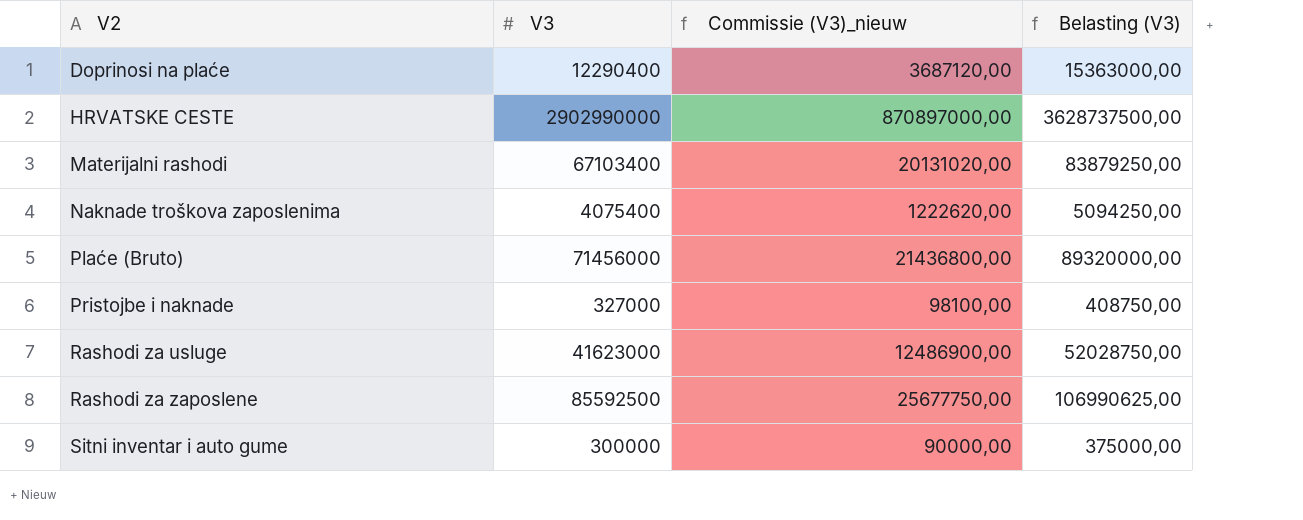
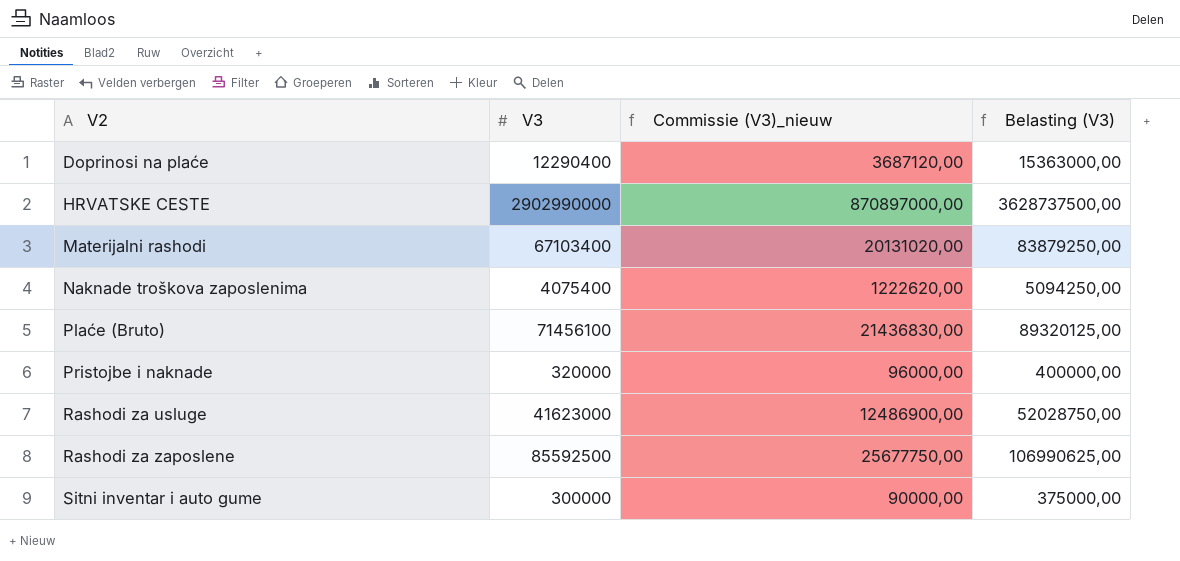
Plaće (Bruto) | V3: 71456000 -> 71456100
Plaće (Bruto) | Commissie (V3)_nieuw: 21436800,00 -> 21436830,00
Plaće (Bruto) | Belasting (V3): 89320000,00 -> 89320125,00
Pristojbe i naknade | V3: 327000 -> 320000
Pristojbe i naknade | Commissie (V3)_nieuw: 98100,00 -> 96000,00
Pristojbe i naknade | Belasting (V3): 408750,00 -> 400000,00

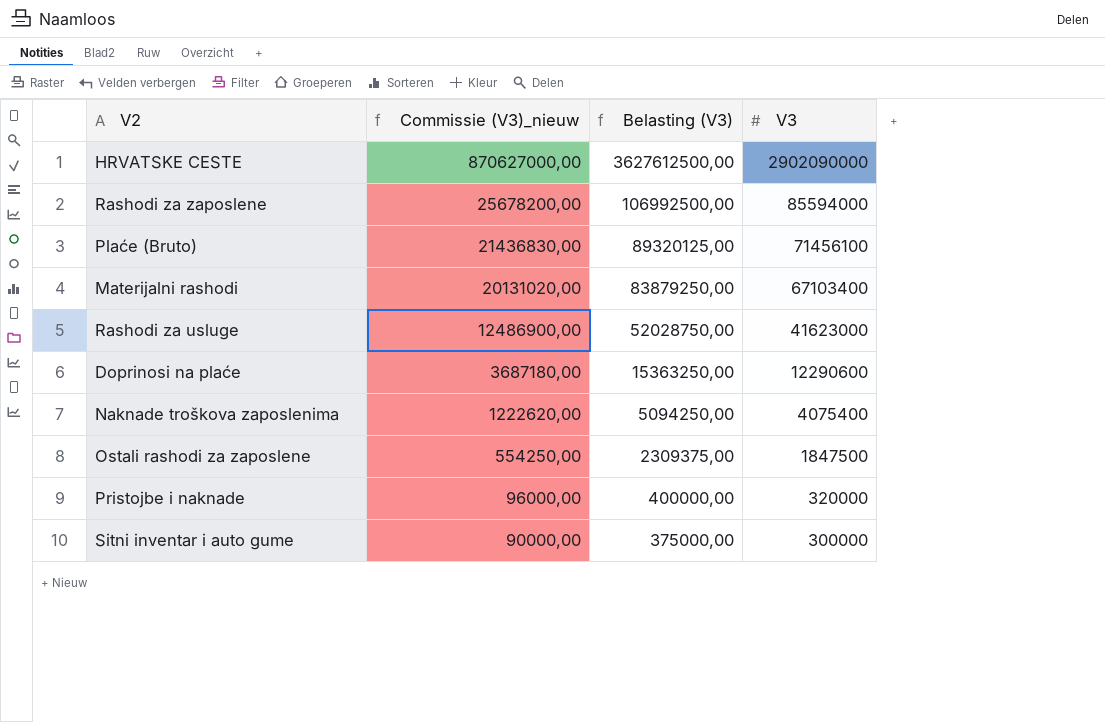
row order: V2 ascending -> Commissie (V3)_nieuw descending
column V3 | position: 2 -> 4
HRVATSKE CESTE | Commissie (V3)_nieuw: 870897000,00 -> 870627000,00
HRVATSKE CESTE | Belasting (V3): 3628737500,00 -> 3627612500,00
HRVATSKE CESTE | V3: 2902990000 -> 2902090000
Rashodi za zaposlene | Commissie (V3)_nieuw: 25677750,00 -> 25678200,00
Rashodi za zaposlene | Belasting (V3): 106990625,00 -> 106992500,00
Rashodi za zaposlene | V3: 85592500 -> 85594000
Doprinosi na plaće | Commissie (V3)_nieuw: 3687120,00 -> 3687180,00
Doprinosi na plaće | Belasting (V3): 15363000,00 -> 15363250,00
Doprinosi na plaće | V3: 12290400 -> 12290600
row Ostali rashodi za zaposlene: none -> 554250,00 | 2309375,00 | 1847500

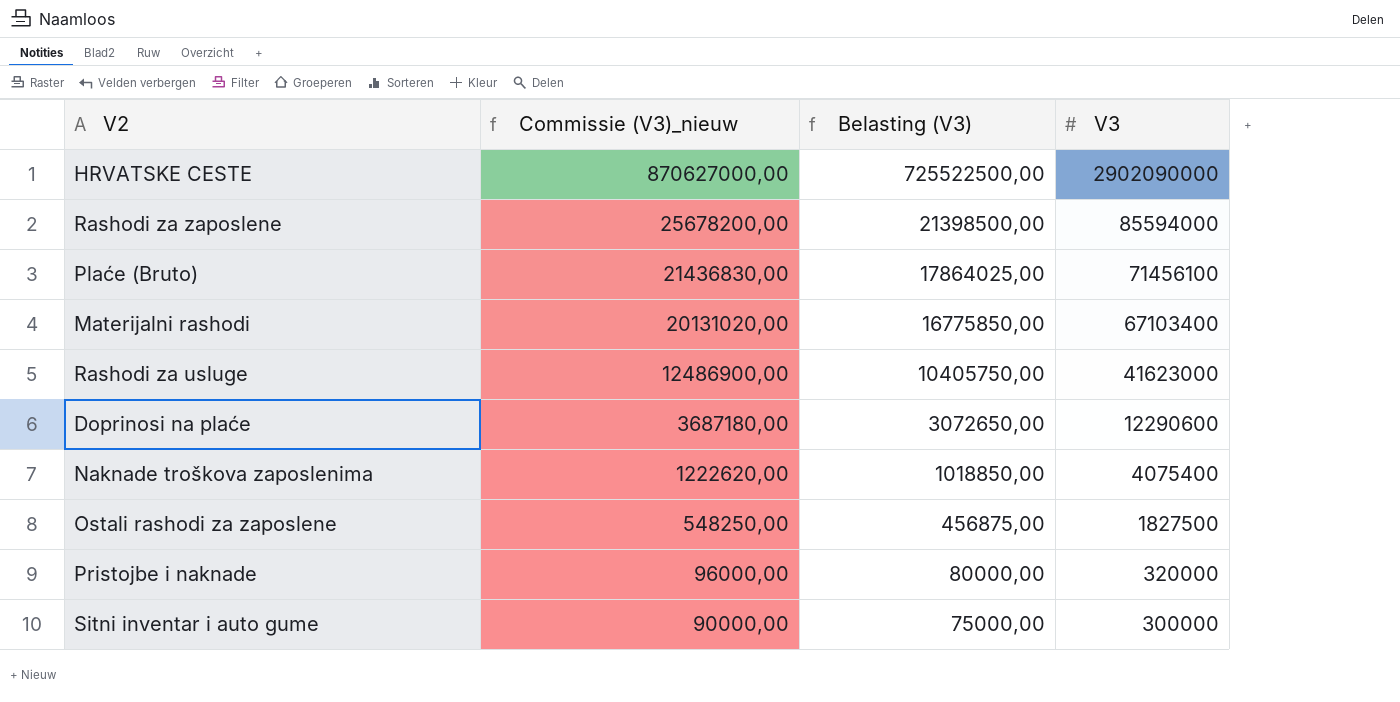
column Belasting (V3) | formula: [V3] * 1,25 -> [V3] * 0,25
Ostali rashodi za zaposlene | Commissie (V3)_nieuw: 554250,00 -> 548250,00
Ostali rashodi za zaposlene | V3: 1847500 -> 1827500

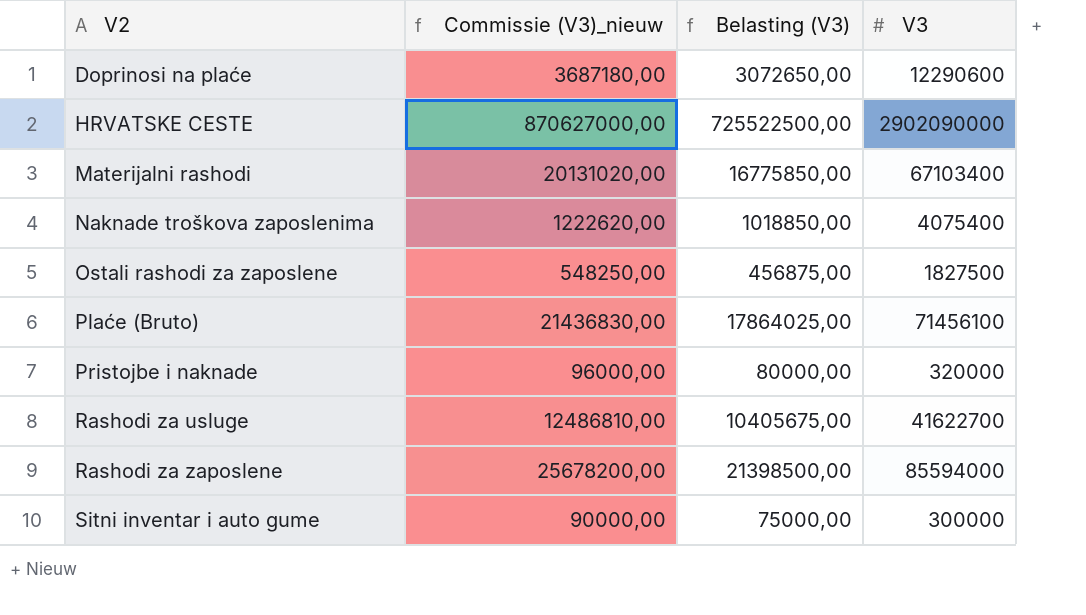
row order: Commissie (V3)_nieuw descending -> V2 ascending
Rashodi za usluge | Commissie (V3)_nieuw: 12486900,00 -> 12486810,00
Rashodi za usluge | Belasting (V3): 10405750,00 -> 10405675,00
Rashodi za usluge | V3: 41623000 -> 41622700

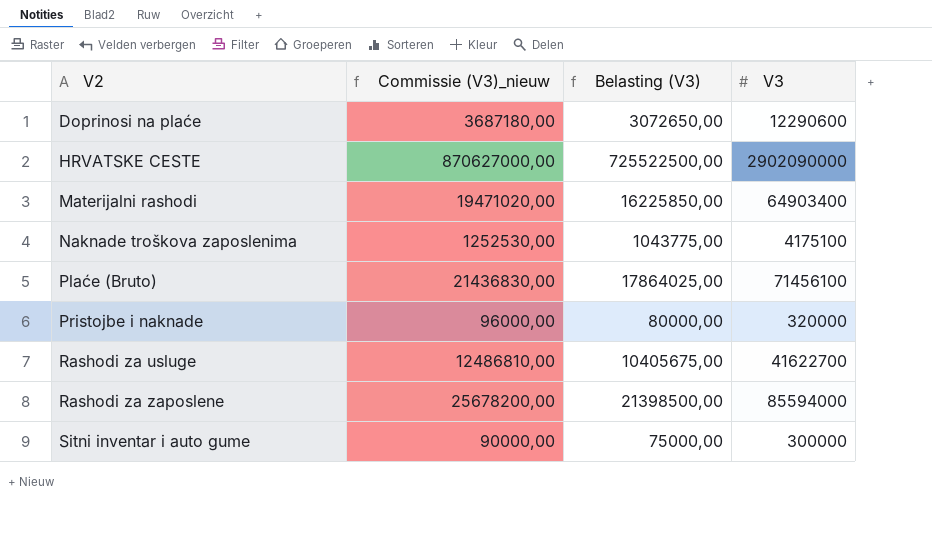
row Ostali rashodi za zaposlene: 548250,00 | 456875,00 | 1827500 -> none
Materijalni rashodi | Commissie (V3)_nieuw: 20131020,00 -> 19471020,00
Materijalni rashodi | Belasting (V3): 16775850,00 -> 16225850,00
Materijalni rashodi | V3: 67103400 -> 64903400
Naknade troškova zaposlenima | Commissie (V3)_nieuw: 1222620,00 -> 1252530,00
Naknade troškova zaposlenima | Belasting (V3): 1018850,00 -> 1043775,00
Naknade troškova zaposlenima | V3: 4075400 -> 4175100

